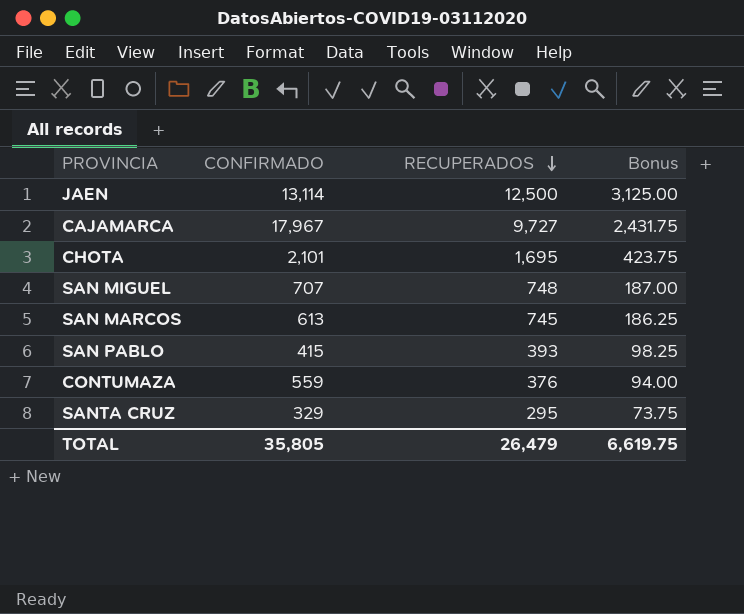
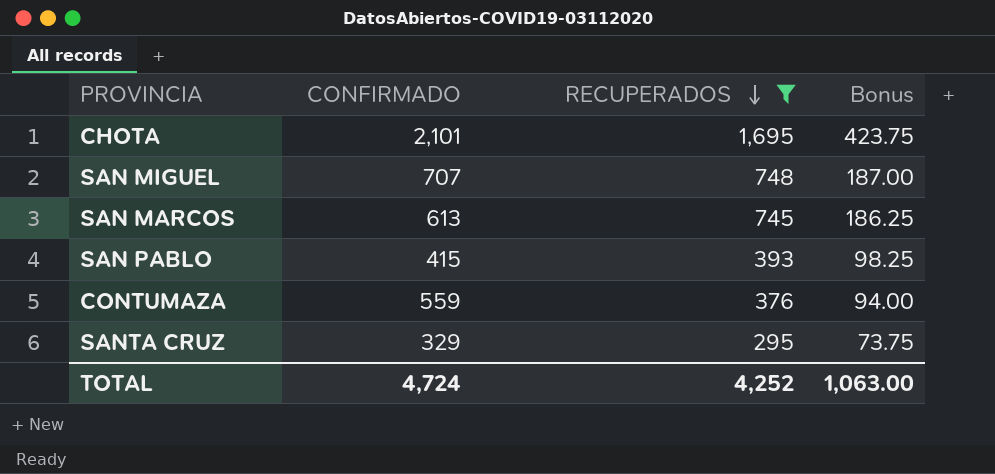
filter: none -> RECUPERADOS <= 1,695
TOTAL | CONFIRMADO: 35,805 -> 4,724
TOTAL | RECUPERADOS: 26,479 -> 4,252
TOTAL | Bonus: 6,619.75 -> 1,063.00

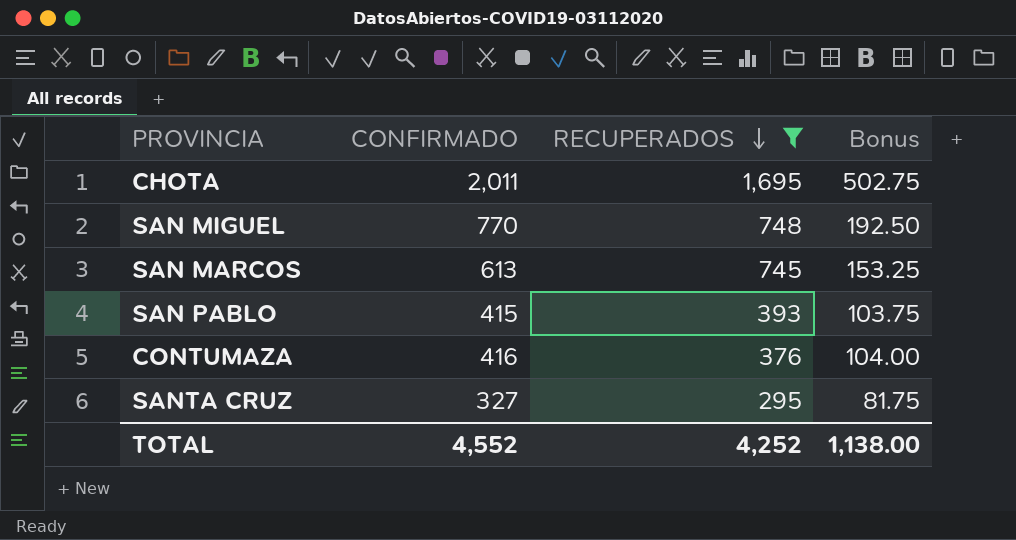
column Bonus | formula: [RECUPERADOS] * 0.25 -> [CONFIRMADO] * 0.25
CHOTA | CONFIRMADO: 2,101 -> 2,011
SAN MIGUEL | CONFIRMADO: 707 -> 770
CONTUMAZA | CONFIRMADO: 559 -> 416
SANTA CRUZ | CONFIRMADO: 329 -> 327
TOTAL | CONFIRMADO: 4,724 -> 4,552
TOTAL | Bonus: 1,063.00 -> 1,138.00

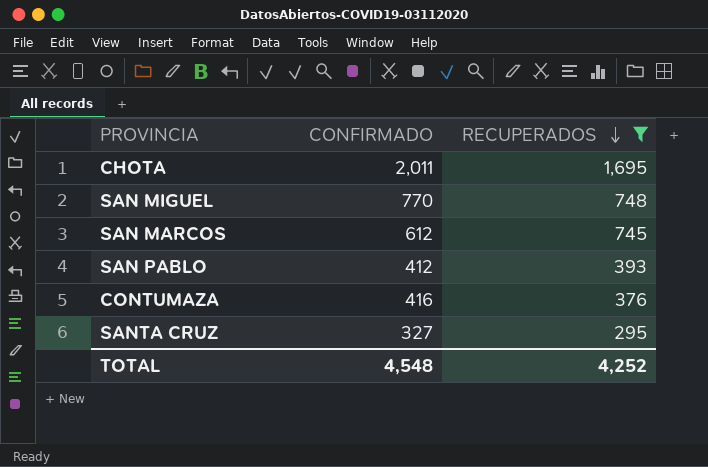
column Bonus | formula: [CONFIRMADO] * 0.25 -> none
SAN MARCOS | CONFIRMADO: 613 -> 612
SAN PABLO | CONFIRMADO: 415 -> 412
TOTAL | CONFIRMADO: 4,552 -> 4,548

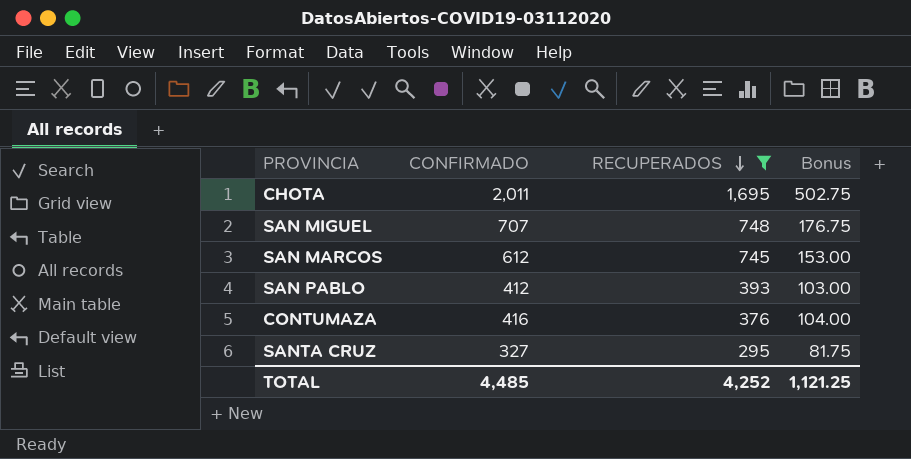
column Bonus | formula: none -> [CONFIRMADO] * 0.25
SAN MIGUEL | CONFIRMADO: 770 -> 707
TOTAL | CONFIRMADO: 4,548 -> 4,485

